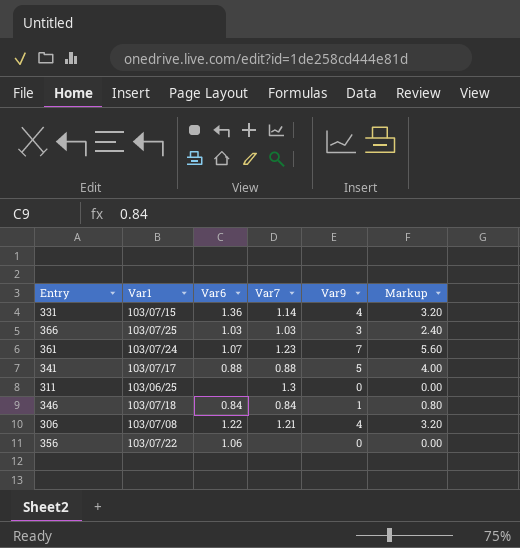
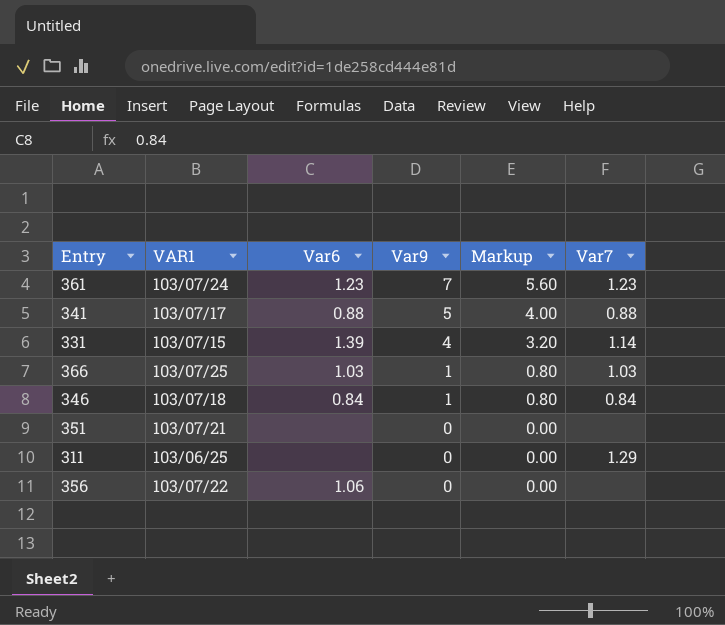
row order: none -> Var9 descending
column name: Var1 -> VAR1
column Var7 | position: 4 -> 6
row 306: 103/07/08 | 1.22 | 1.21 | 4 | 3.20 -> none
361 | Var6: 1.07 -> 1.23
331 | Var6: 1.36 -> 1.39
366 | Var9: 3 -> 1
366 | Markup: 2.40 -> 0.80
row 351: none -> 103/07/21 | none | 0 | 0.00 | none
311 | Var7: 1.3 -> 1.29

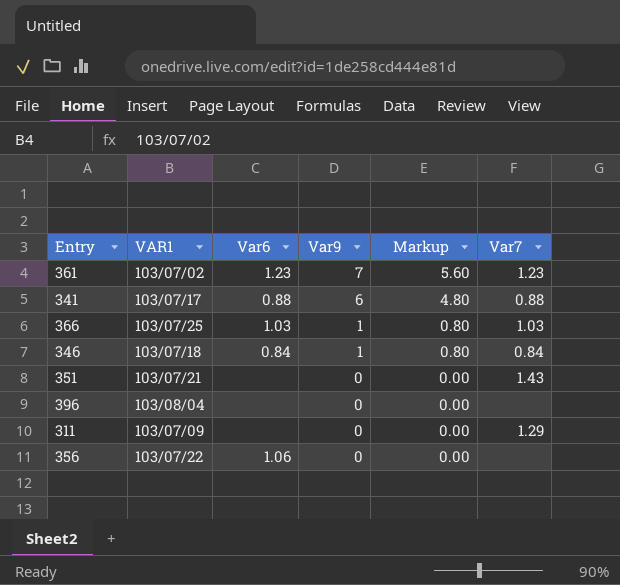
row 331: 103/07/15 | 1.39 | 4 | 3.20 | 1.14 -> none
361 | VAR1: 103/07/24 -> 103/07/02
341 | Var9: 5 -> 6
341 | Markup: 4.00 -> 4.80
351 | Var7: none -> 1.43
row 396: none -> 103/08/04 | none | 0 | 0.00 | none
311 | VAR1: 103/06/25 -> 103/07/09

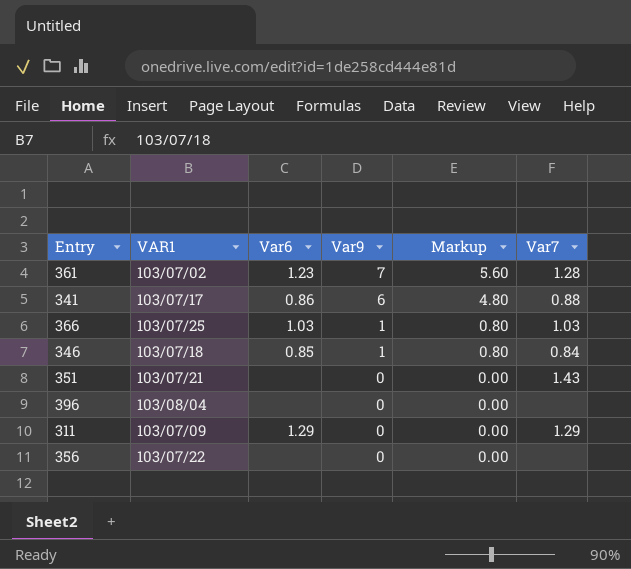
361 | Var7: 1.23 -> 1.28
341 | Var6: 0.88 -> 0.86
346 | Var6: 0.84 -> 0.85
311 | Var6: none -> 1.29
356 | Var6: 1.06 -> none

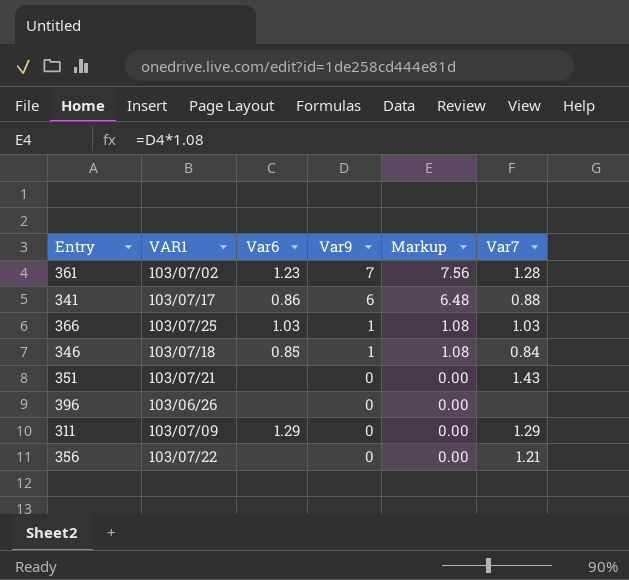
column Markup | formula: [Var9] * 0.8 -> [Var9] * 1.08
396 | VAR1: 103/08/04 -> 103/06/26
356 | Var7: none -> 1.21

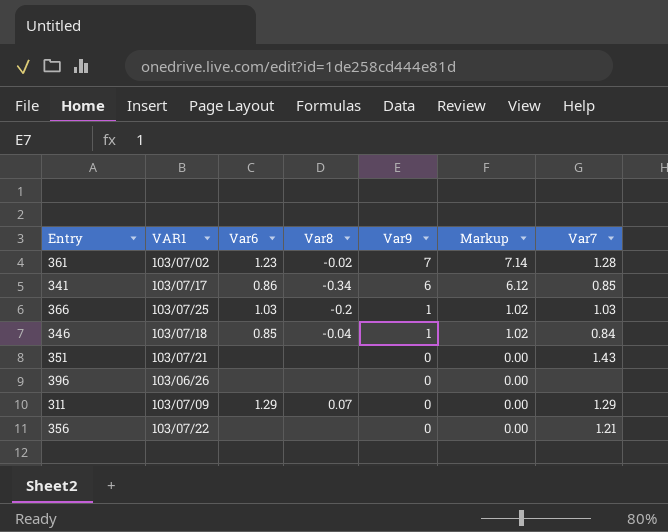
column Var8 | position: none -> 4
column Markup | formula: [Var9] * 1.08 -> [Var9] * 1.02
341 | Var7: 0.88 -> 0.85

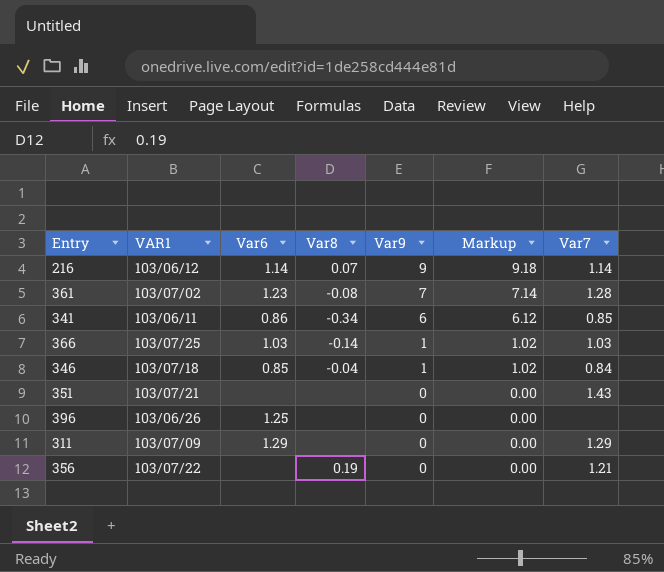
row 216: none -> 103/06/12 | 1.14 | 0.07 | 9 | 9.18 | 1.14
361 | Var8: -0.02 -> -0.08
341 | VAR1: 103/07/17 -> 103/06/11
366 | Var8: -0.2 -> -0.14
396 | Var6: none -> 1.25
311 | Var8: 0.07 -> none
356 | Var8: none -> 0.19

